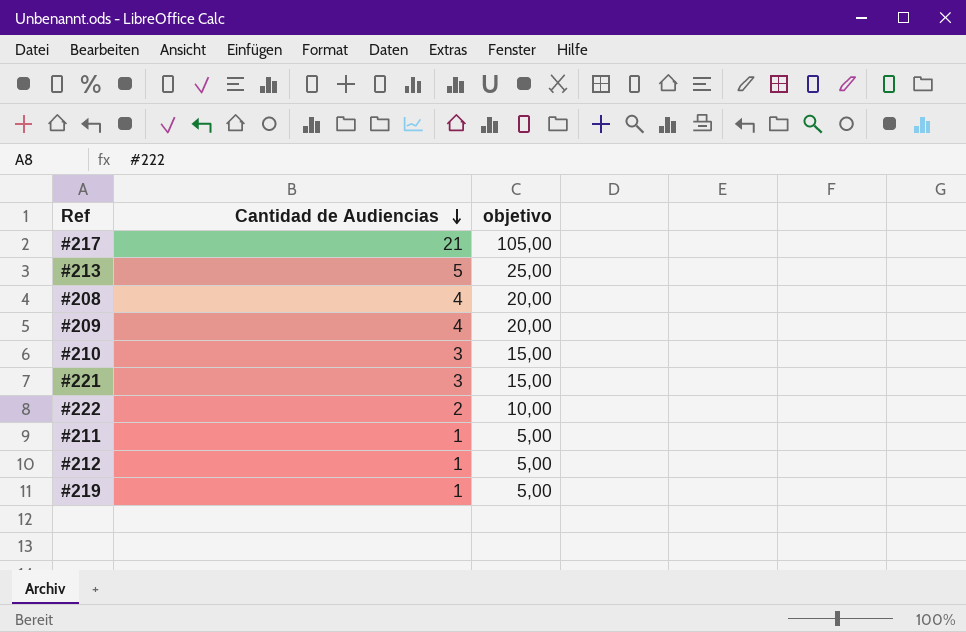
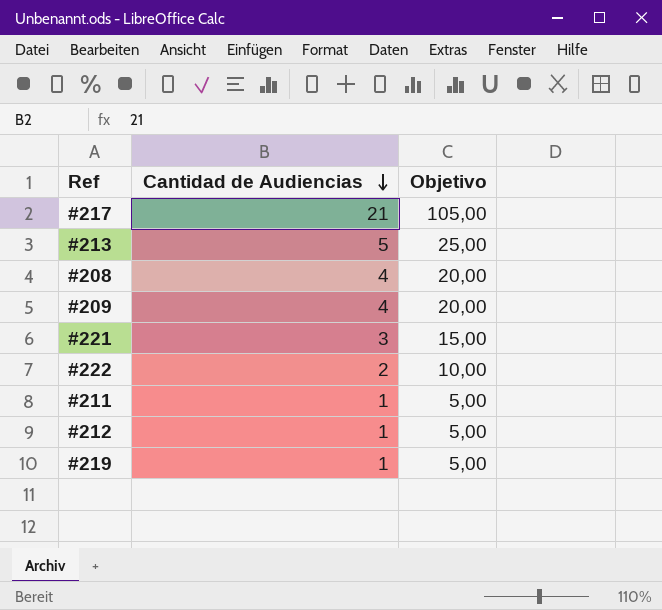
column name: objetivo -> Objetivo
row #210: 3 | 15,00 -> none

